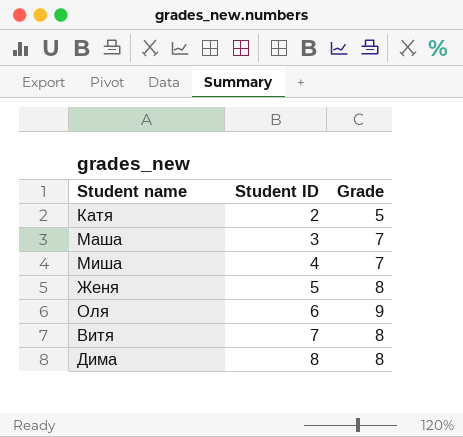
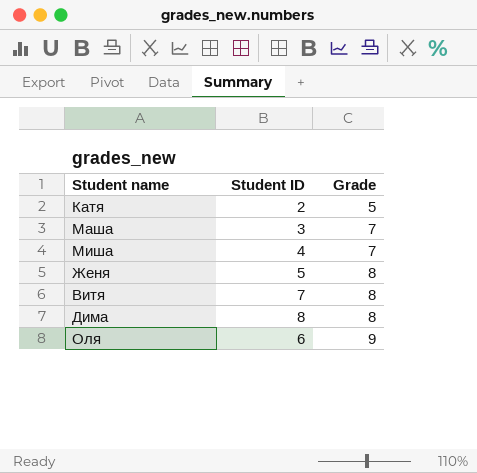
row order: Student ID ascending -> Grade ascending

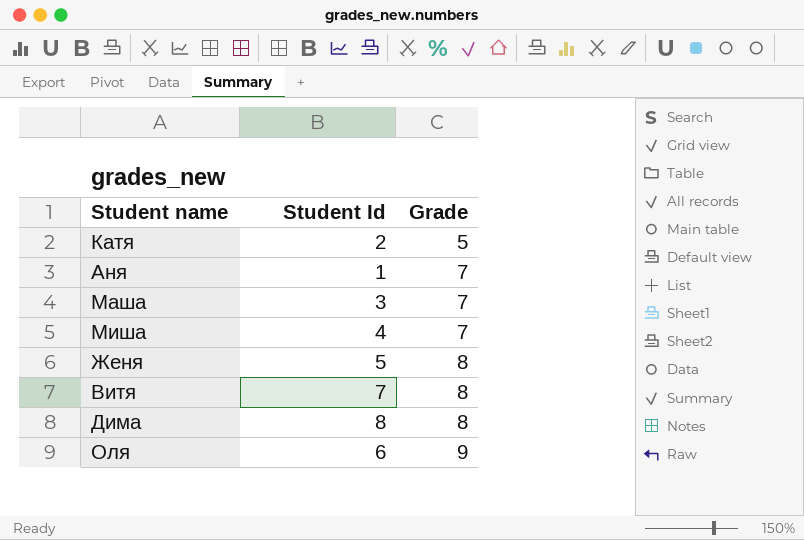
column name: Student ID -> Student Id
row Аня: none -> 1 | 7

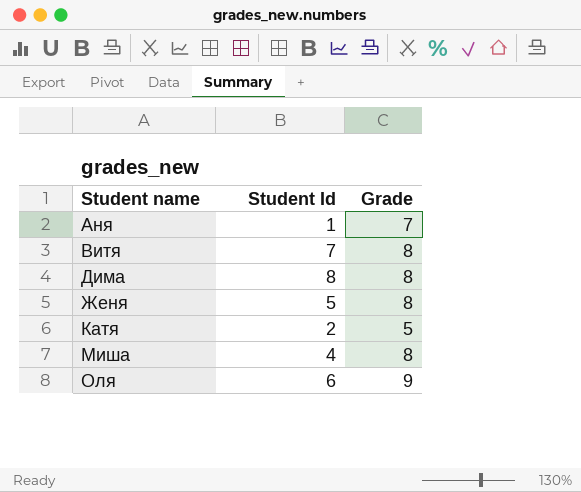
row order: Grade ascending -> Student name ascending
row Маша: 3 | 7 -> none
Миша | Grade: 7 -> 8

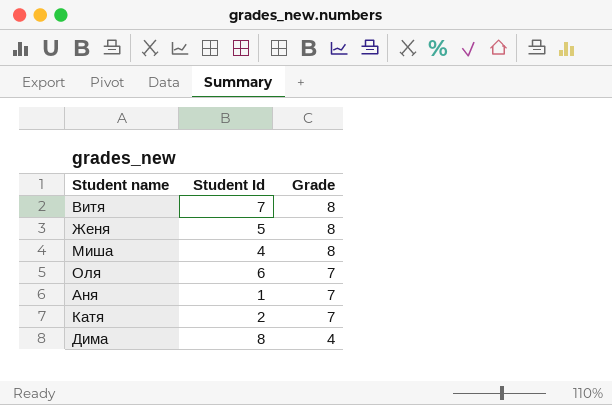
row order: Student name ascending -> Grade descending
Оля | Grade: 9 -> 7
Катя | Grade: 5 -> 7
Дима | Grade: 8 -> 4

